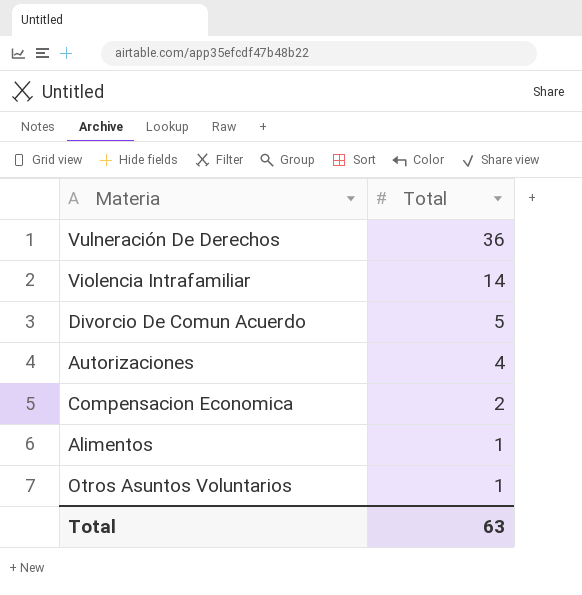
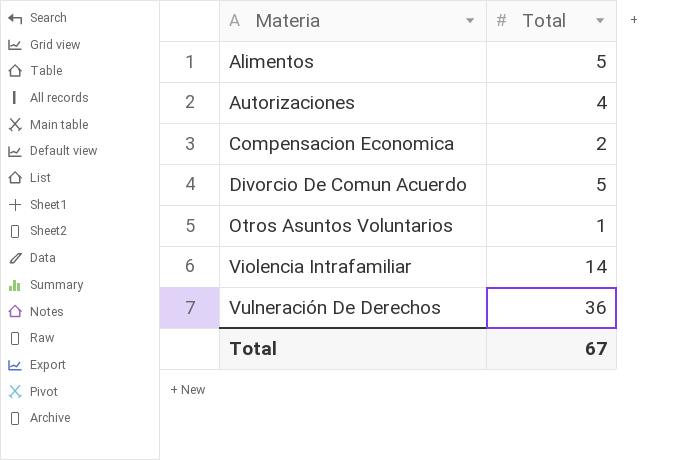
row order: Total descending -> Materia ascending
Alimentos | Total: 1 -> 5
Total | Total: 63 -> 67

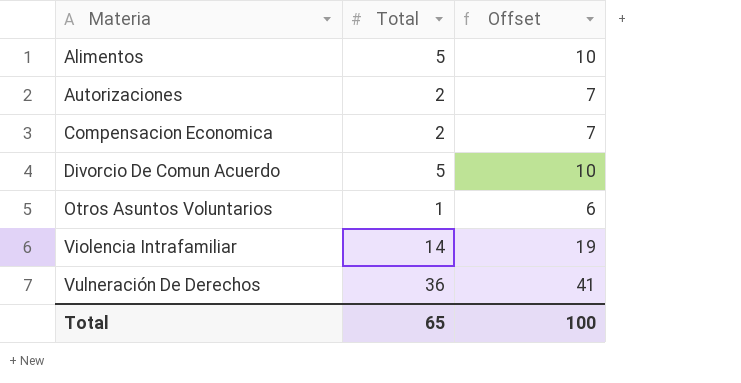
column Offset | formula: none -> [Total] + 5
Autorizaciones | Total: 4 -> 2
Total | Total: 67 -> 65

